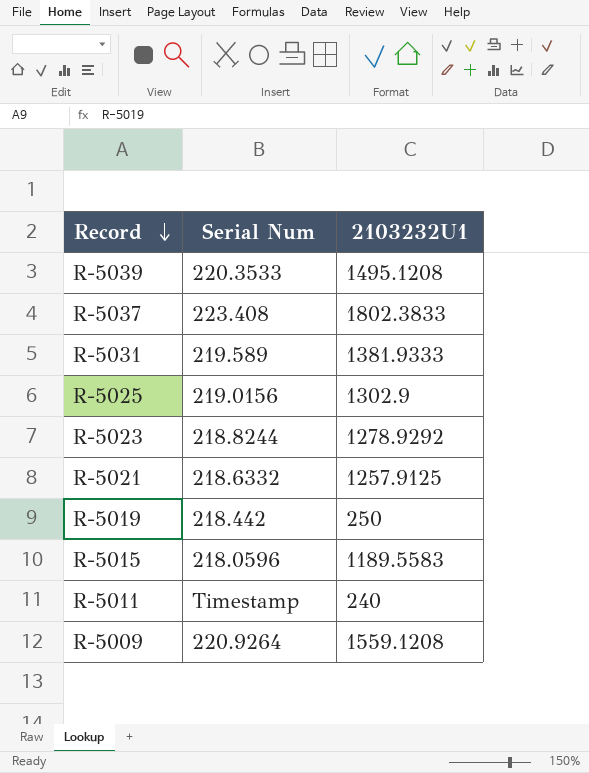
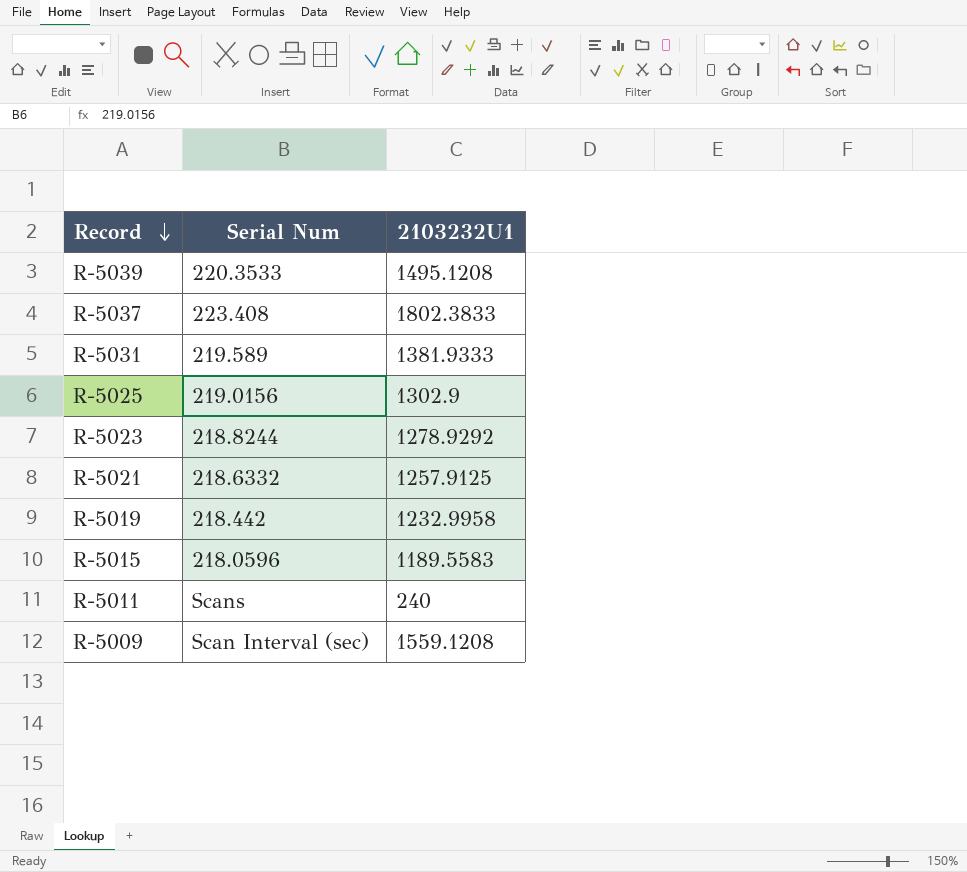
R-5019 | 2103232U1: 250 -> 1232.9958
R-5011 | Serial Num: Timestamp -> Scans
R-5009 | Serial Num: 220.9264 -> Scan Interval (sec)

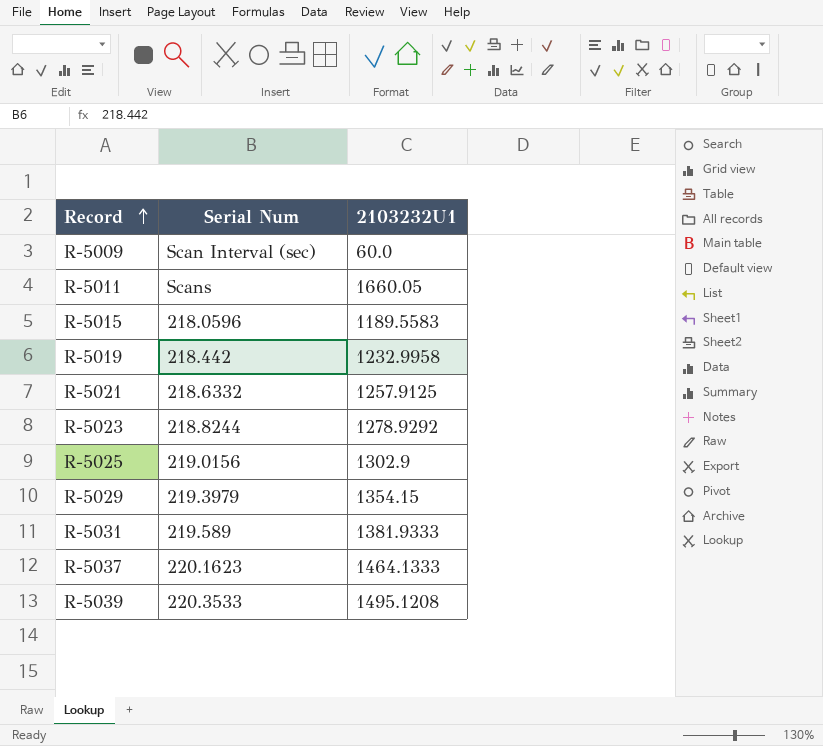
row order: Record descending -> Record ascending
R-5009 | 2103232U1: 1559.1208 -> 60.0
R-5011 | 2103232U1: 240 -> 1660.05
row R-5029: none -> 219.3979 | 1354.15
R-5037 | Serial Num: 223.408 -> 220.1623
R-5037 | 2103232U1: 1802.3833 -> 1464.1333

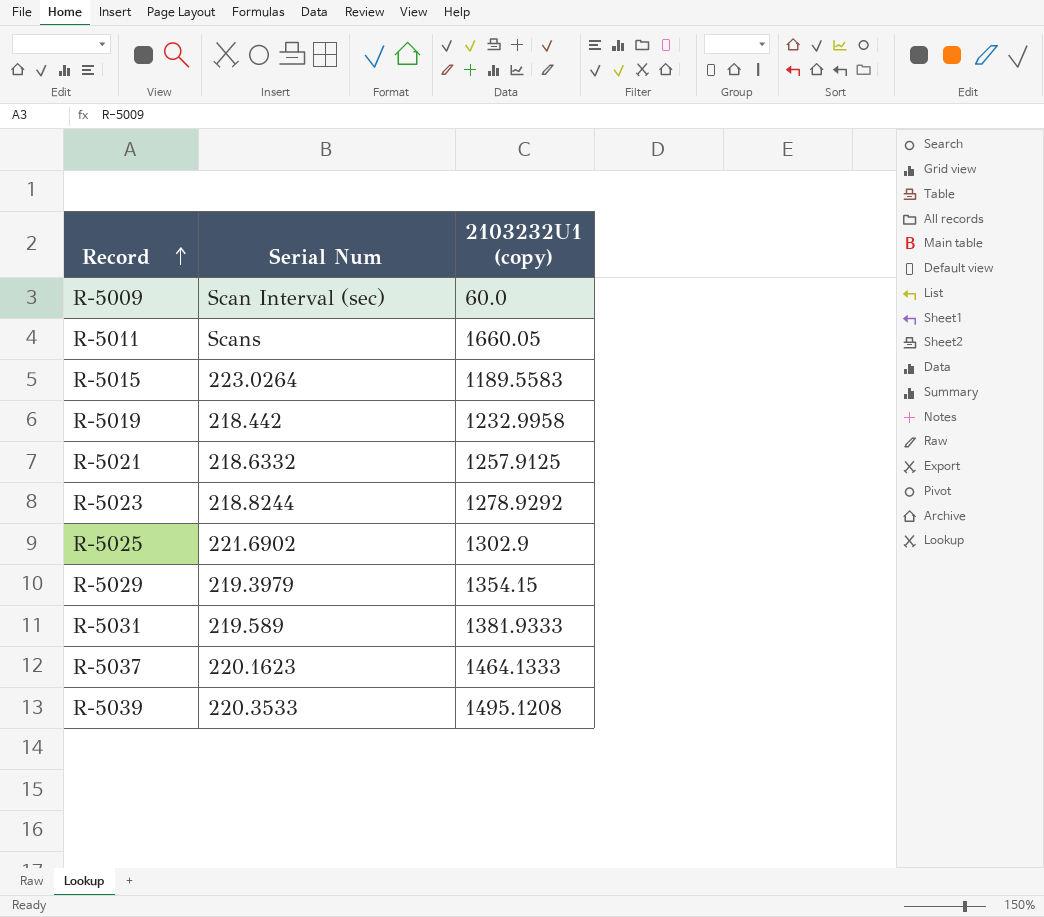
column name: 2103232U1 -> 2103232U1 (copy)
R-5015 | Serial Num: 218.0596 -> 223.0264
R-5025 | Serial Num: 219.0156 -> 221.6902

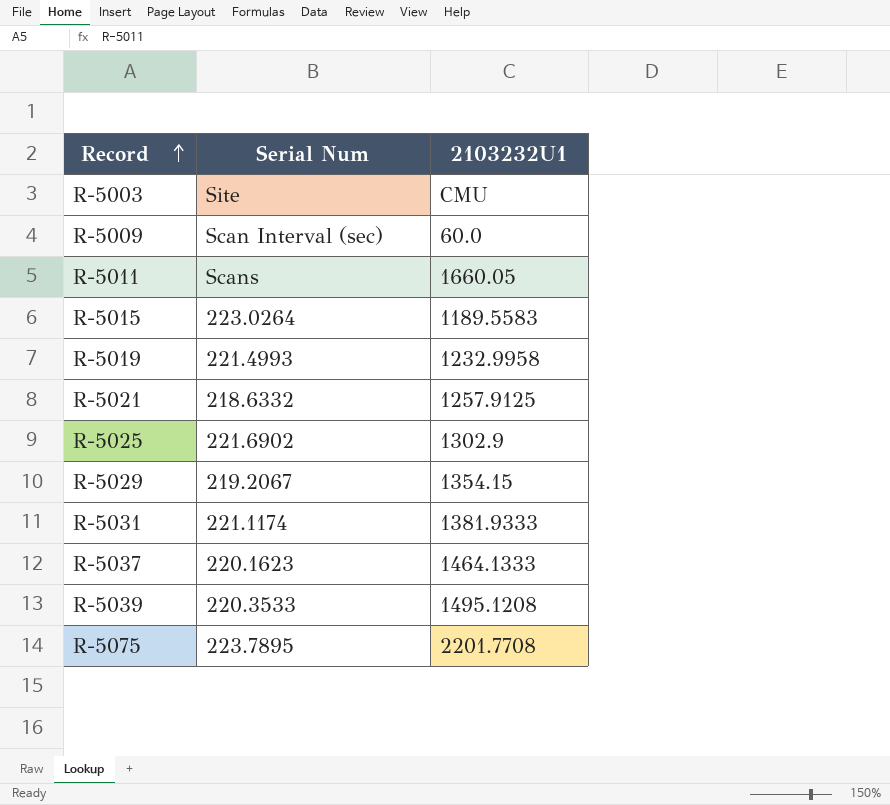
column name: 2103232U1 (copy) -> 2103232U1
row R-5023: 218.8244 | 1278.9292 -> none
row R-5003: none -> Site | CMU
R-5019 | Serial Num: 218.442 -> 221.4993
R-5029 | Serial Num: 219.3979 -> 219.2067
R-5031 | Serial Num: 219.589 -> 221.1174
row R-5075: none -> 223.7895 | 2201.7708

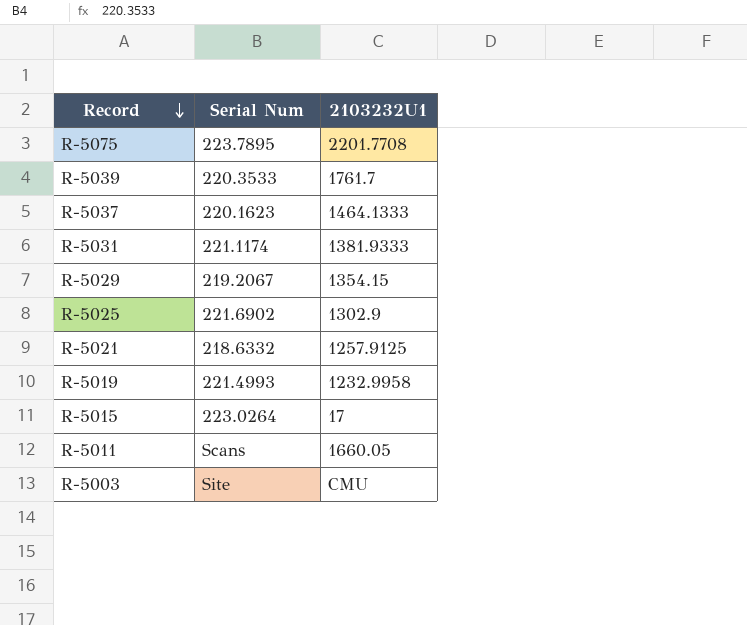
row order: Record ascending -> Record descending
row R-5009: Scan Interval (sec) | 60.0 -> none
R-5039 | 2103232U1: 1495.1208 -> 1761.7
R-5015 | 2103232U1: 1189.5583 -> 17

